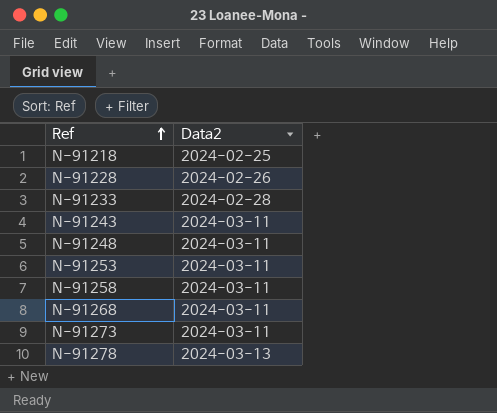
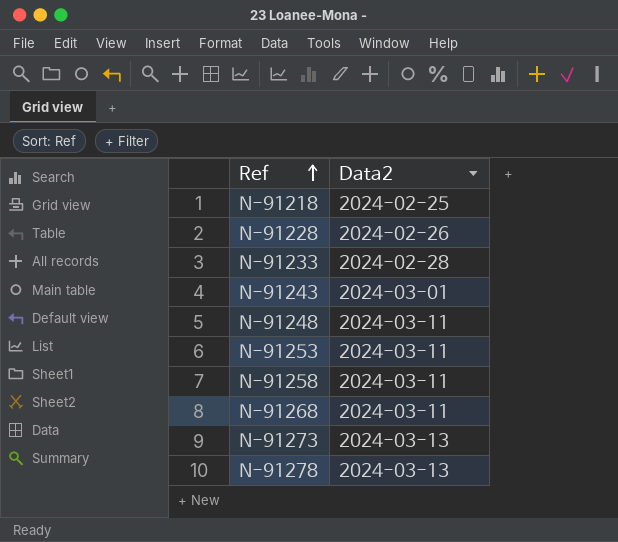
N-91243 | Data2: 2024-03-11 -> 2024-03-01
N-91273 | Data2: 2024-03-11 -> 2024-03-13

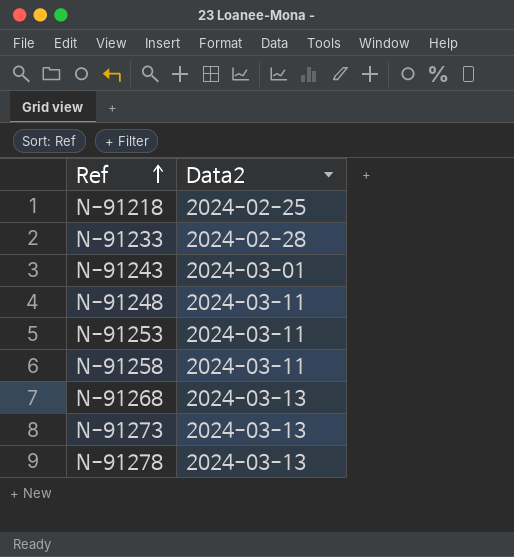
row N-91228: 2024-02-26 -> none
N-91268 | Data2: 2024-03-11 -> 2024-03-13

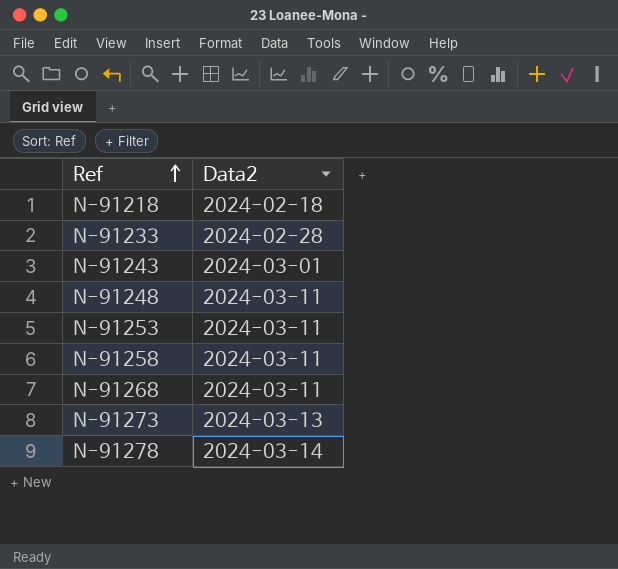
N-91218 | Data2: 2024-02-25 -> 2024-02-18
N-91268 | Data2: 2024-03-13 -> 2024-03-11
N-91278 | Data2: 2024-03-13 -> 2024-03-14

